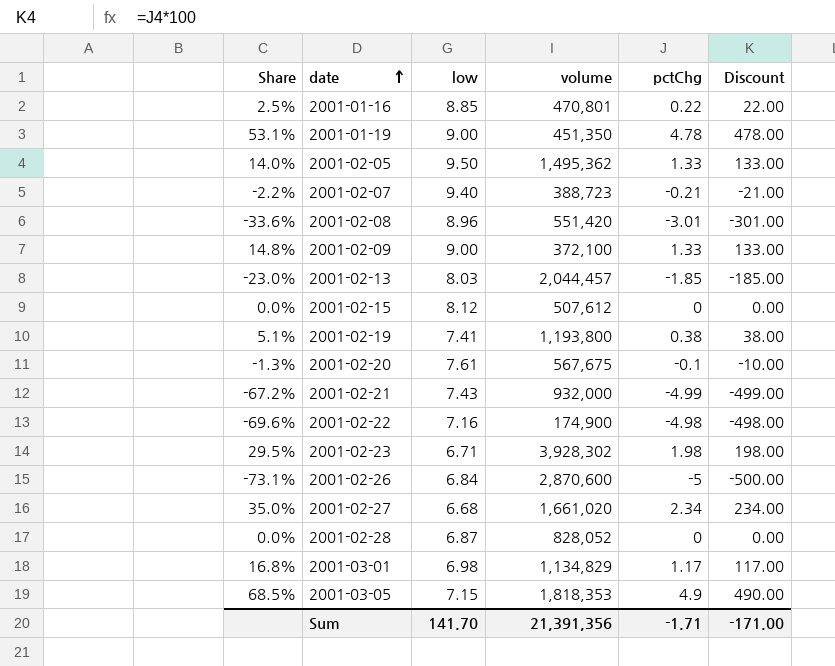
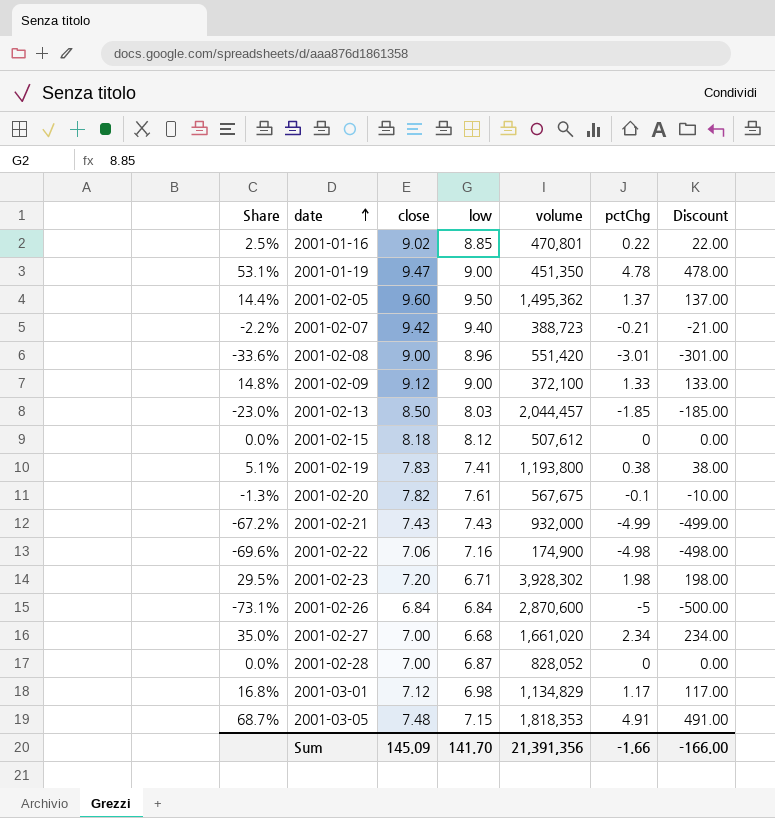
column close | position: none -> 3
2001-02-05 | Share: 14.0% -> 14.4%
2001-02-05 | pctChg: 1.33 -> 1.37
2001-02-05 | Discount: 133.00 -> 137.00
2001-03-05 | Share: 68.5% -> 68.7%
2001-03-05 | pctChg: 4.9 -> 4.91
2001-03-05 | Discount: 490.00 -> 491.00
Sum | pctChg: -1.71 -> -1.66
Sum | Discount: -171.00 -> -166.00

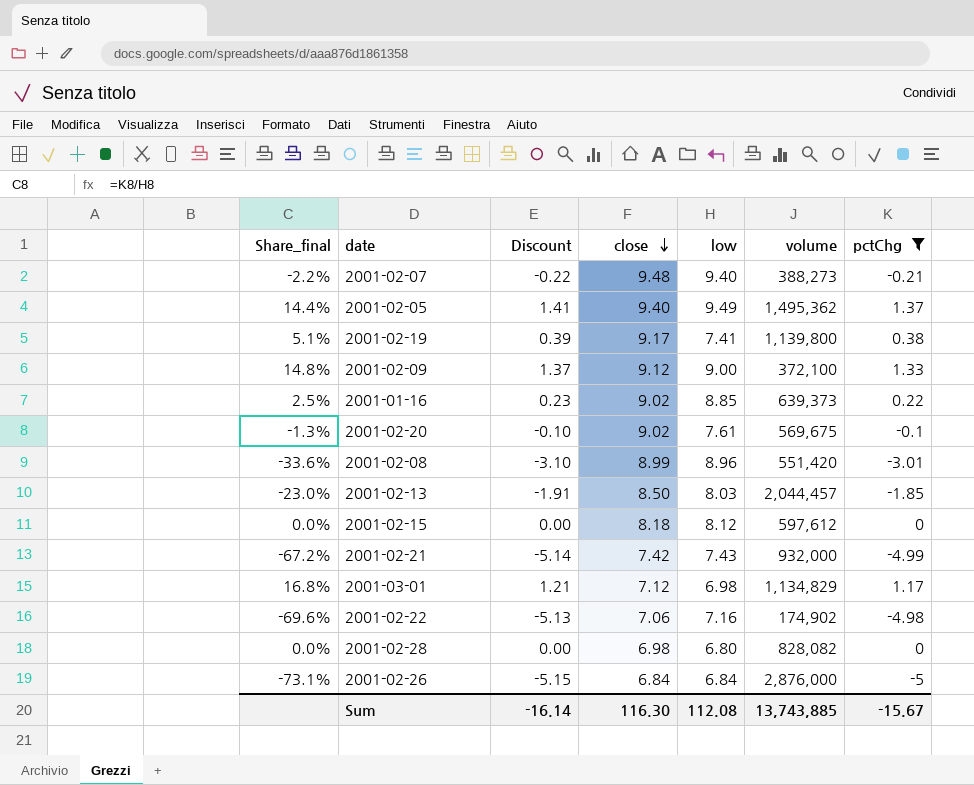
filter: none -> pctChg <= 1.37
row order: date ascending -> close descending
column name: Share -> Share_final
column Discount | formula: [pctChg] * 100 -> [pctChg] * 1.03
column Discount | position: 7 -> 3
2001-02-07 | close: 9.42 -> 9.48
2001-02-07 | volume: 388,723 -> 388,273
2001-02-05 | close: 9.60 -> 9.40
2001-02-05 | low: 9.50 -> 9.49
2001-02-19 | close: 7.83 -> 9.17
2001-02-19 | volume: 1,193,800 -> 1,139,800
2001-01-16 | volume: 470,801 -> 639,373
2001-02-20 | close: 7.82 -> 9.02
2001-02-20 | volume: 567,675 -> 569,675
2001-02-08 | close: 9.00 -> 8.99
2001-02-15 | volume: 507,612 -> 597,612
2001-02-21 | close: 7.43 -> 7.42
2001-02-22 | volume: 174,900 -> 174,902
2001-02-28 | close: 7.00 -> 6.98
2001-02-28 | low: 6.87 -> 6.80
2001-02-28 | volume: 828,052 -> 828,082
2001-02-26 | volume: 2,870,600 -> 2,876,000
Sum | Discount: -166.00 -> -16.14
Sum | close: 145.09 -> 116.30
Sum | low: 141.70 -> 112.08
Sum | volume: 21,391,356 -> 13,743,885
Sum | pctChg: -1.66 -> -15.67

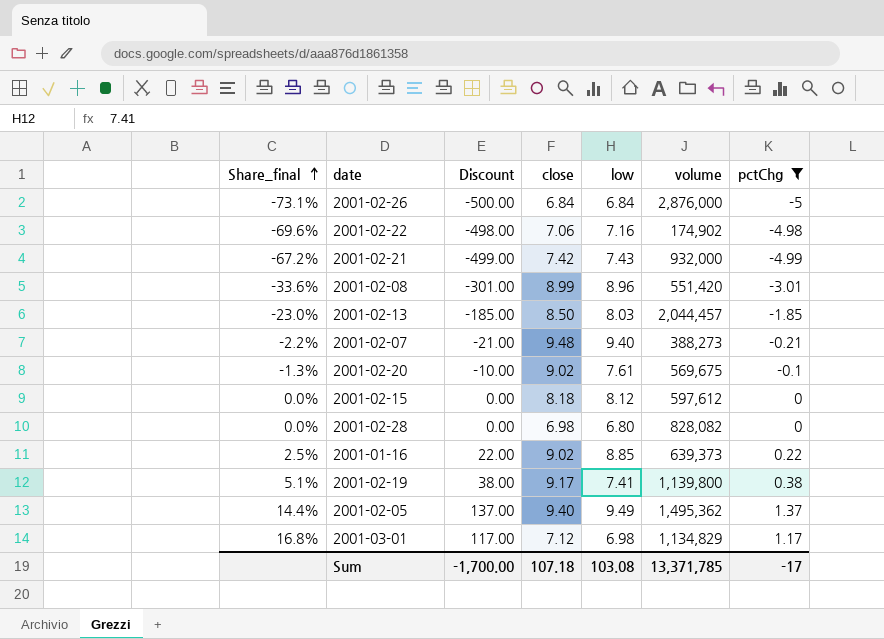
row order: close descending -> Share_final ascending
column Discount | formula: [pctChg] * 1.03 -> [pctChg] * 100
row 2001-02-09: 14.8% | 1.37 | 9.12 | 9.00 | 372,100 | 1.33 -> none
Sum | Discount: -16.14 -> -1,700.00
Sum | close: 116.30 -> 107.18
Sum | low: 112.08 -> 103.08
Sum | volume: 13,743,885 -> 13,371,785
Sum | pctChg: -15.67 -> -17

